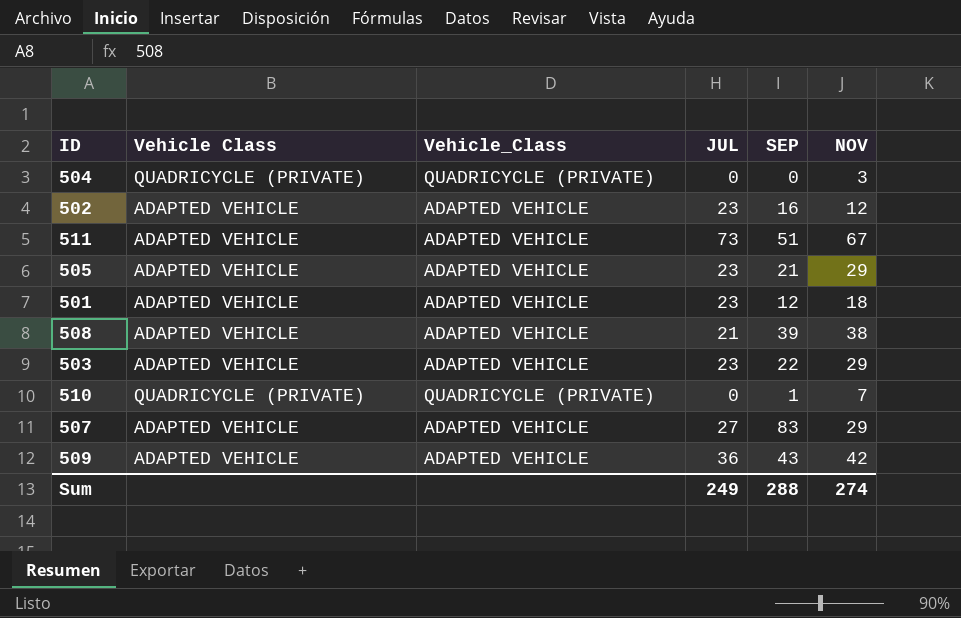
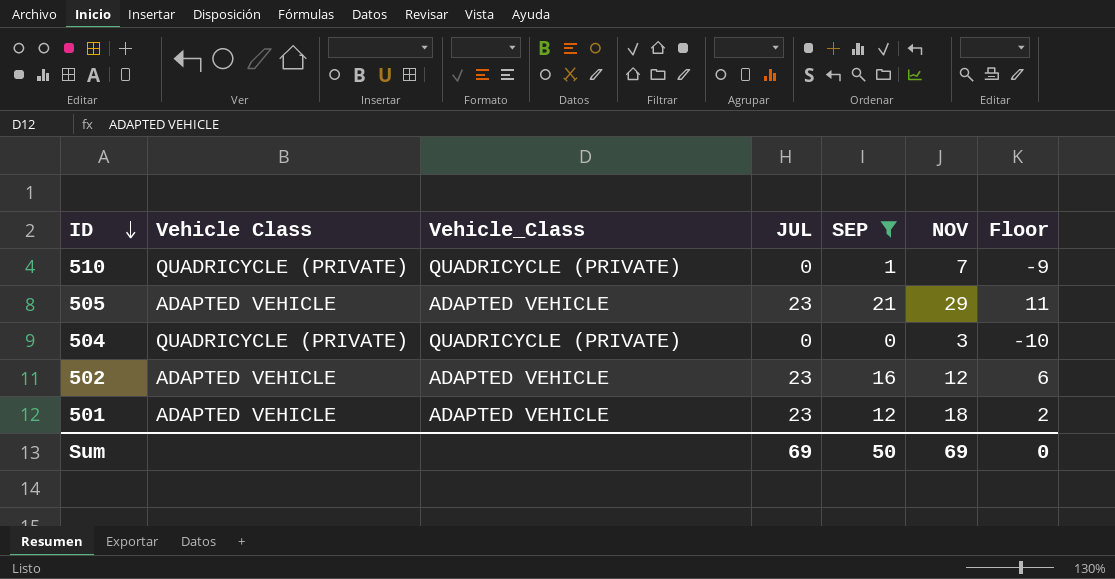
filter: none -> SEP <= 21
row order: none -> ID descending
column Floor | formula: none -> [SEP] - 10
Sum | JUL: 249 -> 69
Sum | SEP: 288 -> 50
Sum | NOV: 274 -> 69

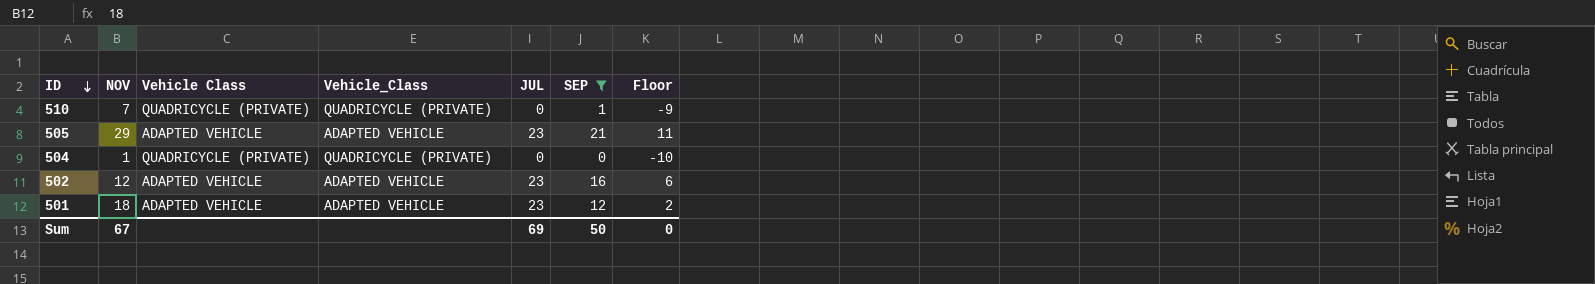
column NOV | position: 6 -> 2
504 | NOV: 3 -> 1
Sum | NOV: 69 -> 67

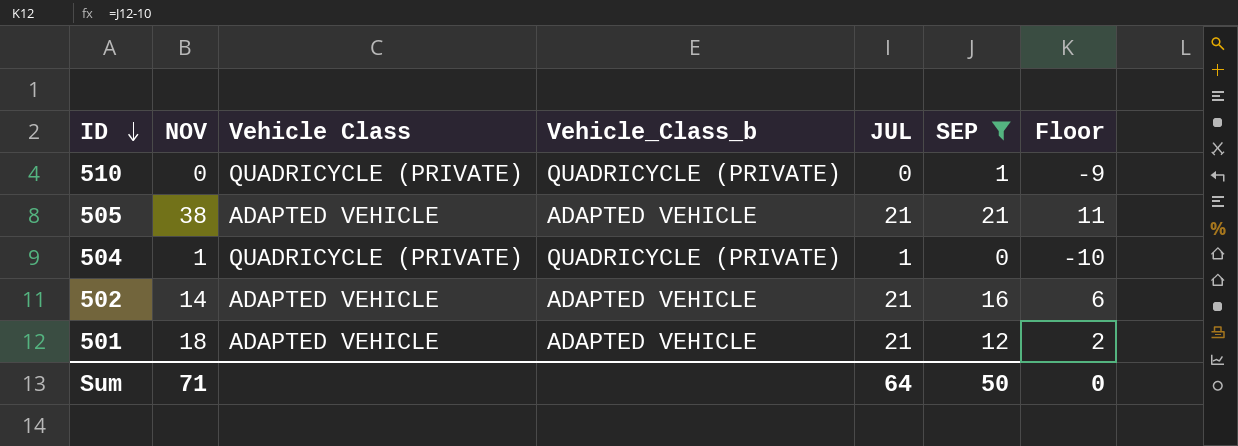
column name: Vehicle_Class -> Vehicle_Class_b
510 | NOV: 7 -> 0
505 | NOV: 29 -> 38
505 | JUL: 23 -> 21
504 | JUL: 0 -> 1
502 | NOV: 12 -> 14
502 | JUL: 23 -> 21
501 | JUL: 23 -> 21
Sum | NOV: 67 -> 71
Sum | JUL: 69 -> 64

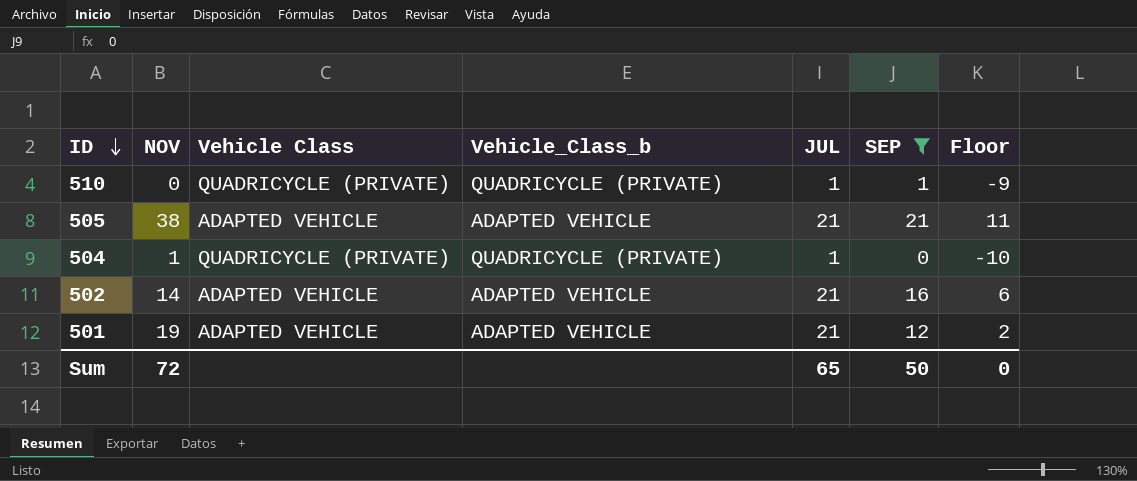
510 | JUL: 0 -> 1
501 | NOV: 18 -> 19
Sum | NOV: 71 -> 72
Sum | JUL: 64 -> 65

